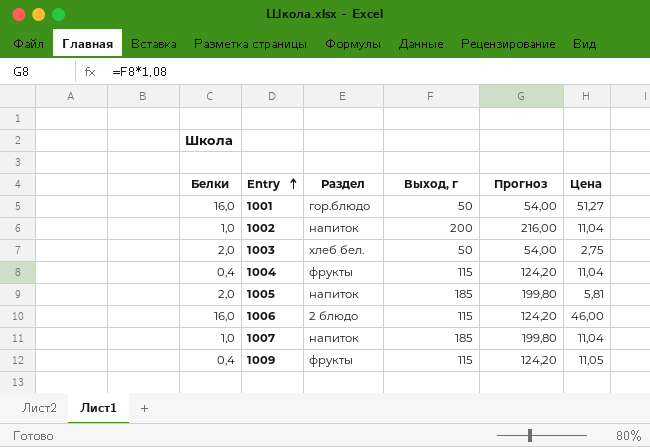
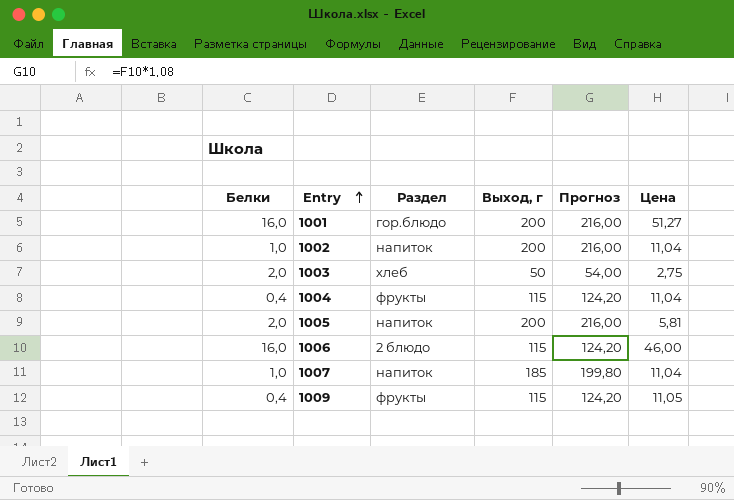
1001 | Выход, г: 50 -> 200
1001 | Прогноз: 54,00 -> 216,00
1003 | Раздел: хлеб бел. -> хлеб
1005 | Выход, г: 185 -> 200
1005 | Прогноз: 199,80 -> 216,00

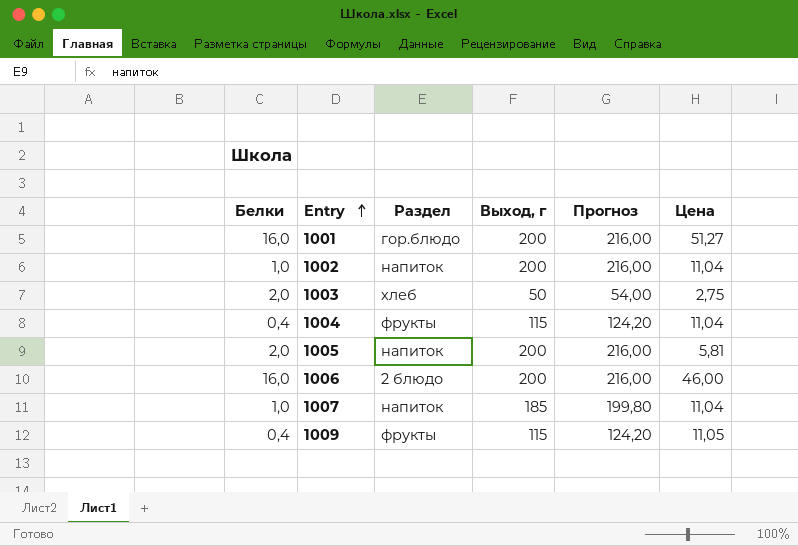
1006 | Выход, г: 115 -> 200
1006 | Прогноз: 124,20 -> 216,00

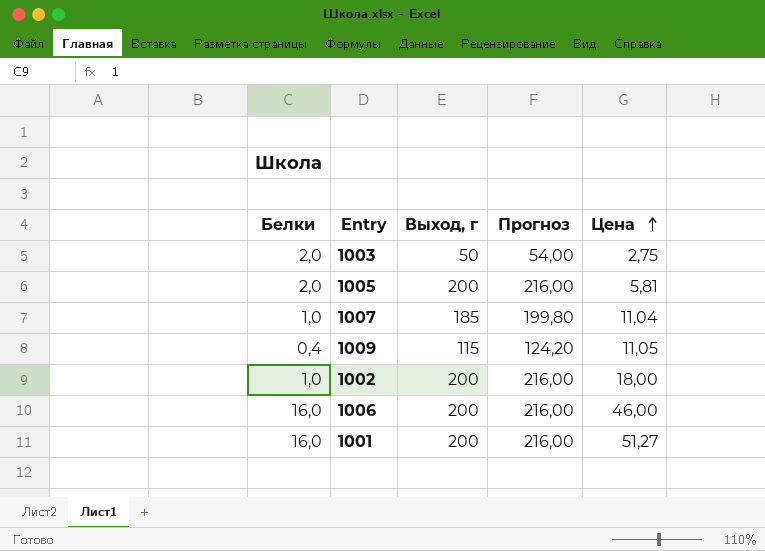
row order: Entry ascending -> Цена ascending
column Раздел | position: 3 -> none
row 1004: 0,4 | фрукты | 115 | 124,20 | 11,04 -> none
1002 | Цена: 11,04 -> 18,00

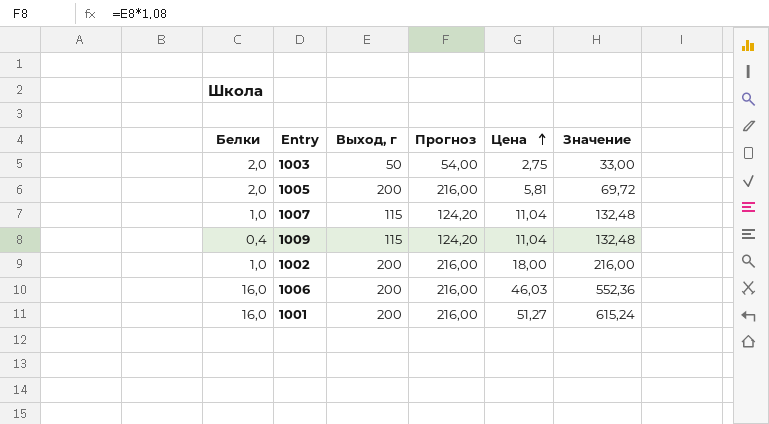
column Значение | formula: none -> [Цена] * 12
1007 | Выход, г: 185 -> 115
1007 | Прогноз: 199,80 -> 124,20
1009 | Цена: 11,05 -> 11,04
1006 | Цена: 46,00 -> 46,03

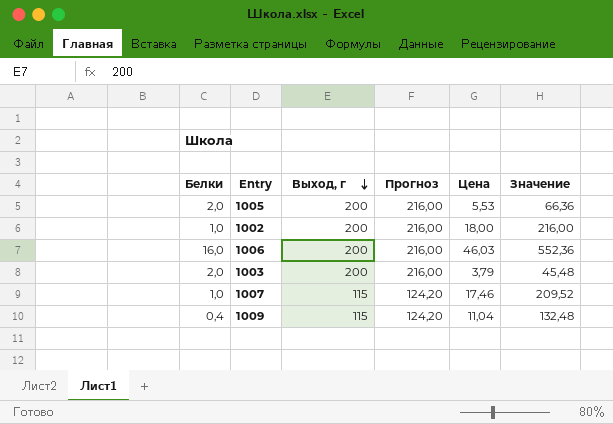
row order: Цена ascending -> Выход, г descending
row 1001: 16,0 | 200 | 216,00 | 51,27 | 615,24 -> none
1005 | Цена: 5,81 -> 5,53
1005 | Значение: 69,72 -> 66,36
1003 | Выход, г: 50 -> 200
1003 | Прогноз: 54,00 -> 216,00
1003 | Цена: 2,75 -> 3,79
1003 | Значение: 33,00 -> 45,48
1007 | Цена: 11,04 -> 17,46
1007 | Значение: 132,48 -> 209,52

